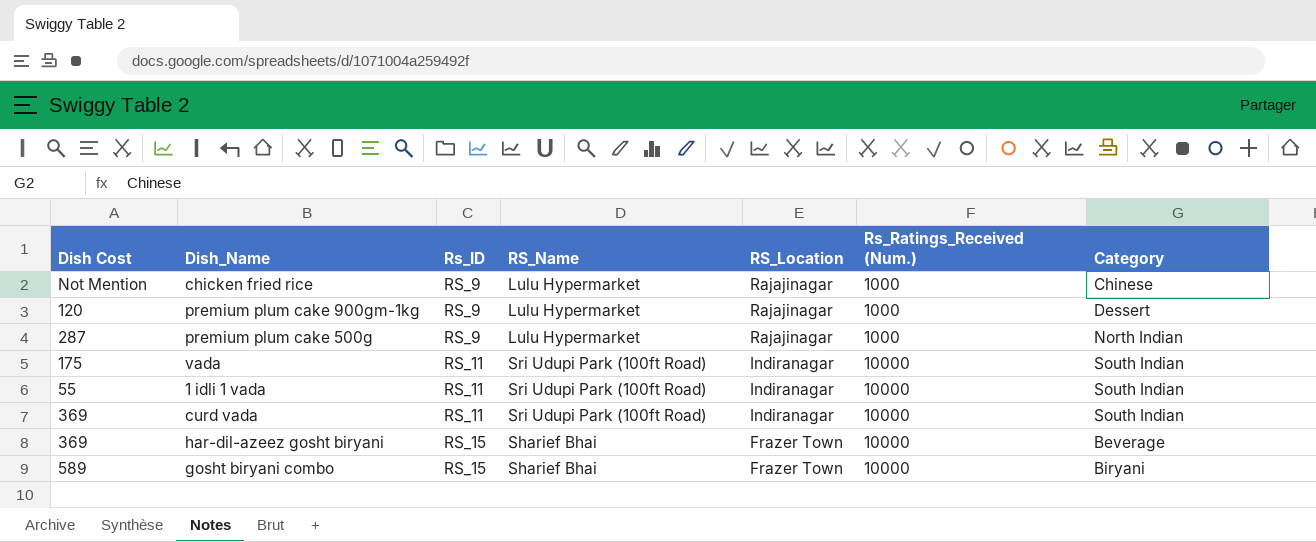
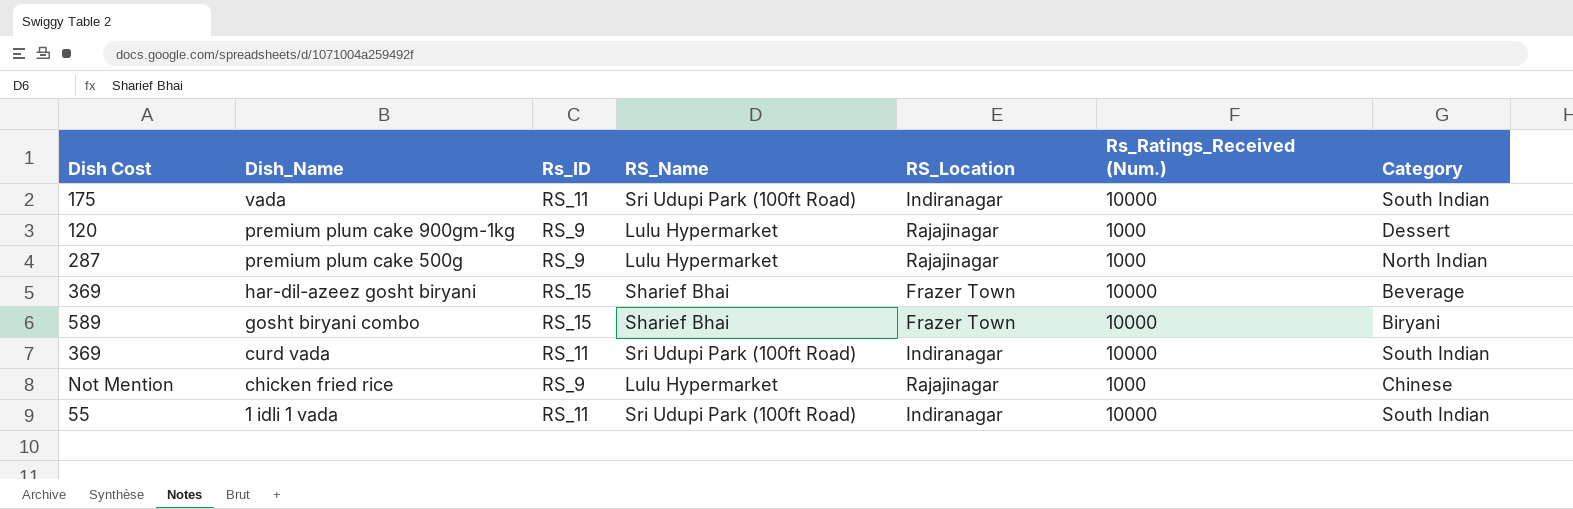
row order: Rs_ID ascending -> Dish_Name descending

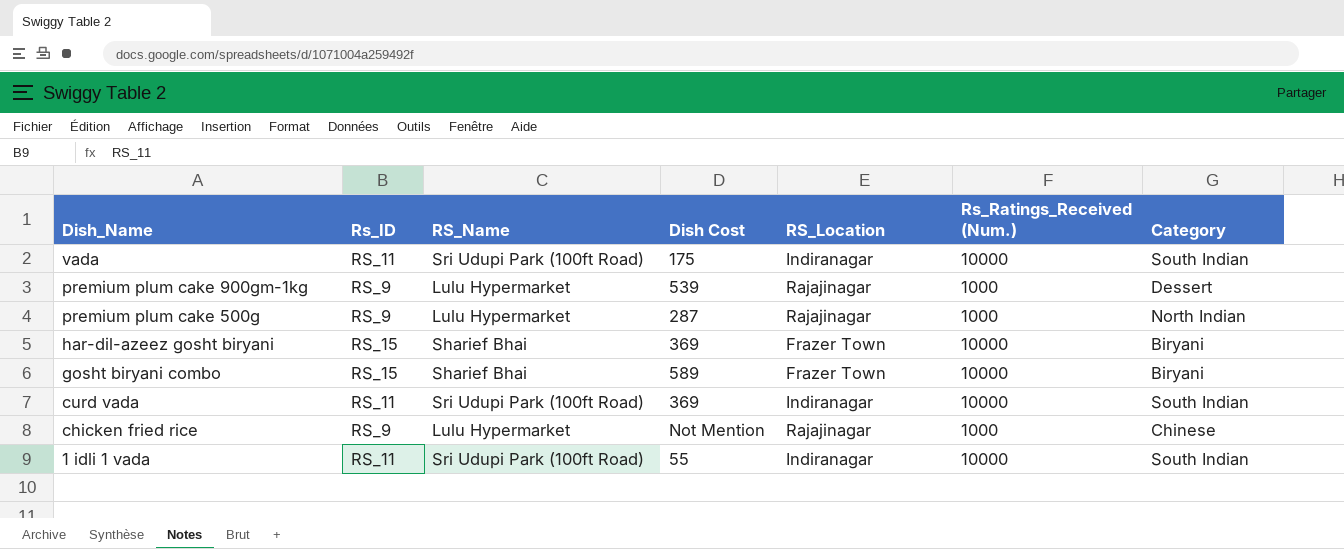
column Dish Cost | position: 1 -> 4
premium plum cake 900gm-1kg | Dish Cost: 120 -> 539
har-dil-azeez gosht biryani | Category: Beverage -> Biryani

